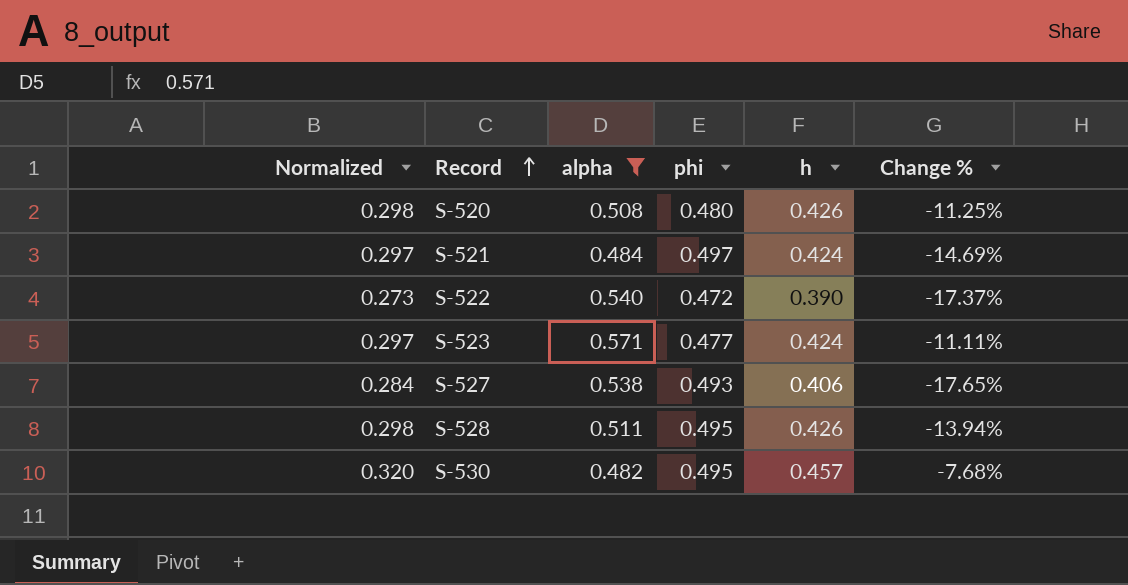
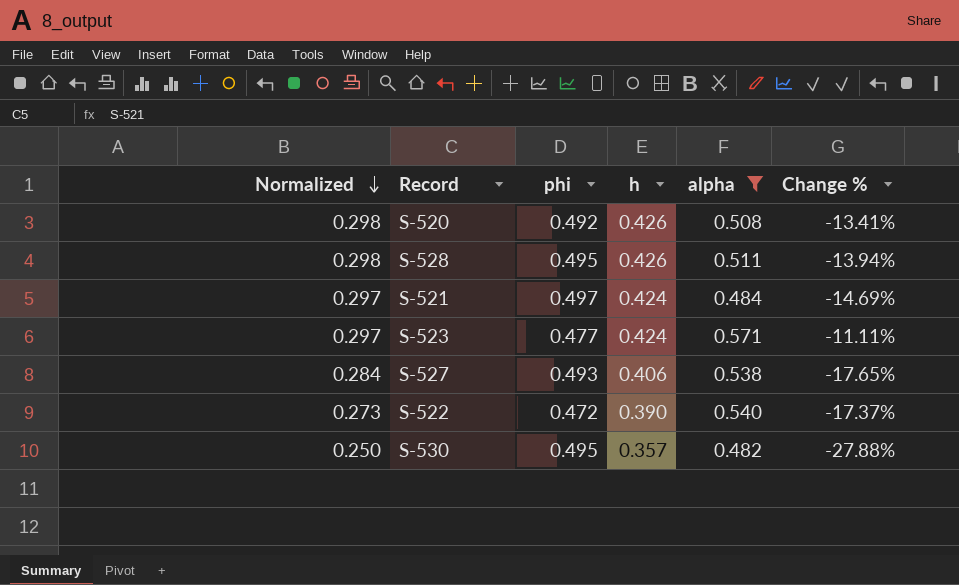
row order: Record ascending -> Normalized descending
column alpha | position: 3 -> 5
S-520 | phi: 0.480 -> 0.492
S-520 | Change %: -11.25% -> -13.41%
S-530 | Normalized: 0.320 -> 0.250
S-530 | h: 0.457 -> 0.357
S-530 | Change %: -7.68% -> -27.88%

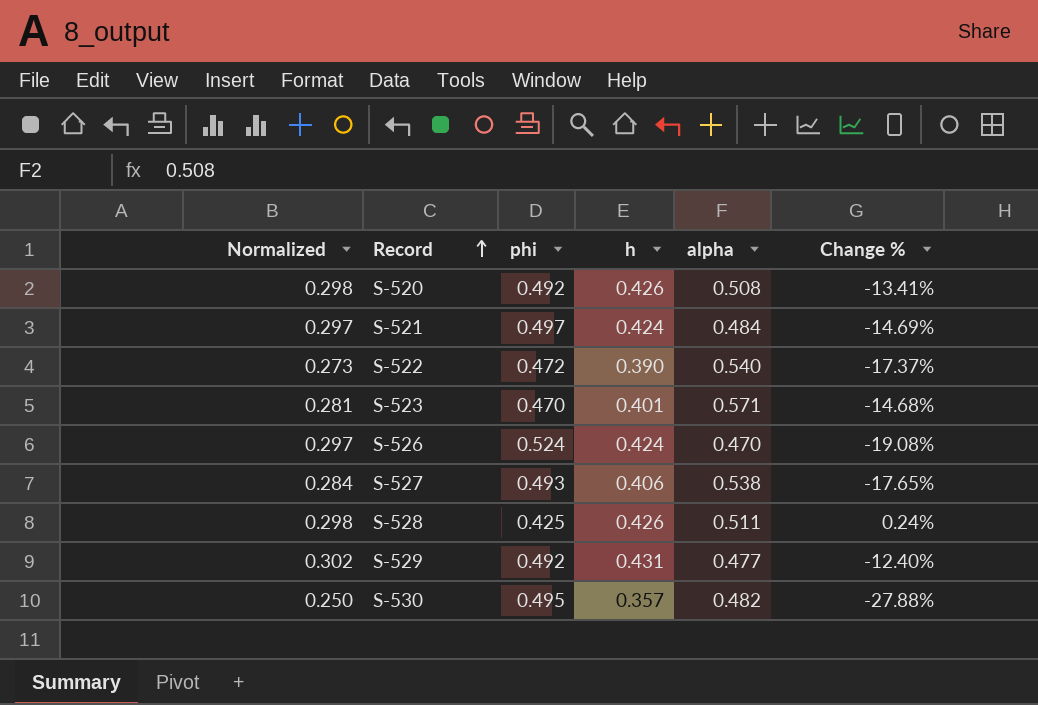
filter: alpha >= 0.482 -> none
row order: Normalized descending -> Record ascending
S-523 | Normalized: 0.297 -> 0.281
S-523 | phi: 0.477 -> 0.470
S-523 | h: 0.424 -> 0.401
S-523 | Change %: -11.11% -> -14.68%
S-528 | phi: 0.495 -> 0.425
S-528 | Change %: -13.94% -> 0.24%

